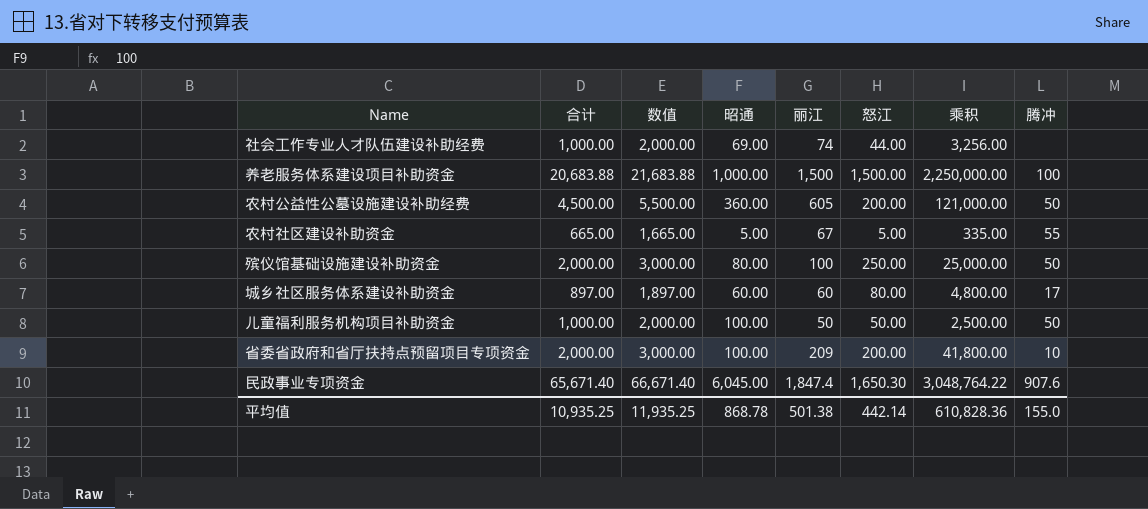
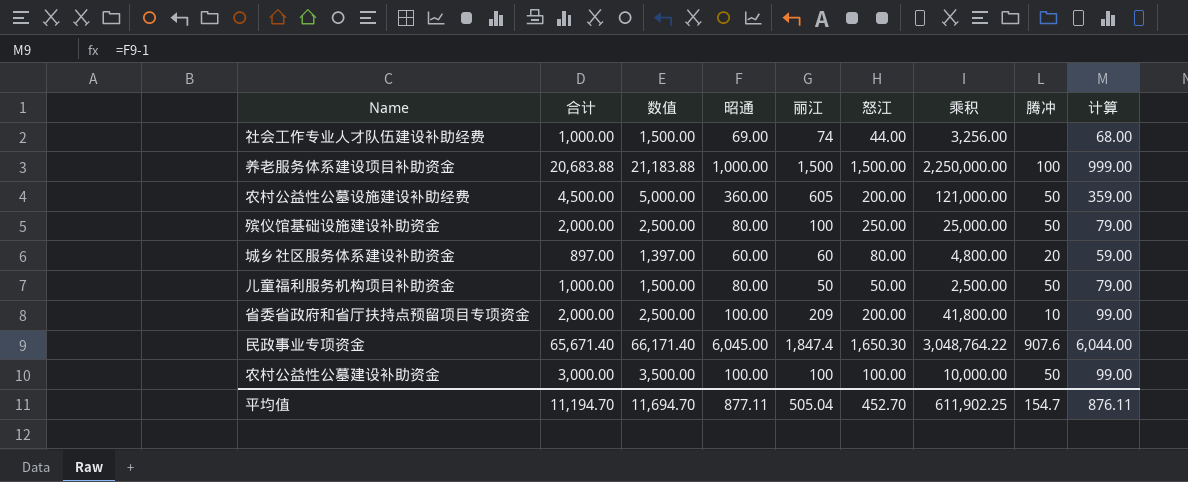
column 数值 | formula: [合计] + 1000 -> [合计] + 500
column 计算 | formula: none -> [昭通] - 1
row 农村社区建设补助资金: 665.00 | 1,665.00 | 5.00 | 67 | 5.00 | 335.00 | 55 -> none
城乡社区服务体系建设补助资金 | 腾冲: 17 -> 20
儿童福利服务机构项目补助资金 | 昭通: 100.00 -> 80.00
row 农村公益性公墓建设补助资金: none -> 3,000.00 | 3,500.00 | 100.00 | 100 | 100.00 | 10,000.00 | 50 | 99.00
平均值 | 合计: 10,935.25 -> 11,194.70
平均值 | 数值: 11,935.25 -> 11,694.70
平均值 | 昭通: 868.78 -> 877.11
平均值 | 丽江: 501.38 -> 505.04
平均值 | 怒江: 442.14 -> 452.70
平均值 | 乘积: 610,828.36 -> 611,902.25
平均值 | 腾冲: 155.0 -> 154.7

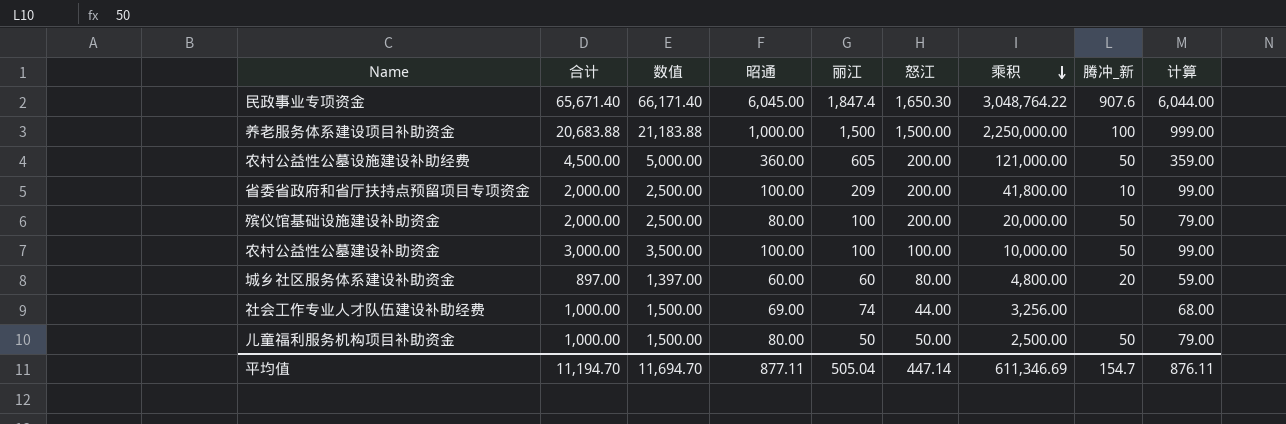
row order: none -> 乘积 descending
column name: 腾冲 -> 腾冲_新
殡仪馆基础设施建设补助资金 | 怒江: 250.00 -> 200.00
殡仪馆基础设施建设补助资金 | 乘积: 25,000.00 -> 20,000.00
平均值 | 怒江: 452.70 -> 447.14
平均值 | 乘积: 611,902.25 -> 611,346.69

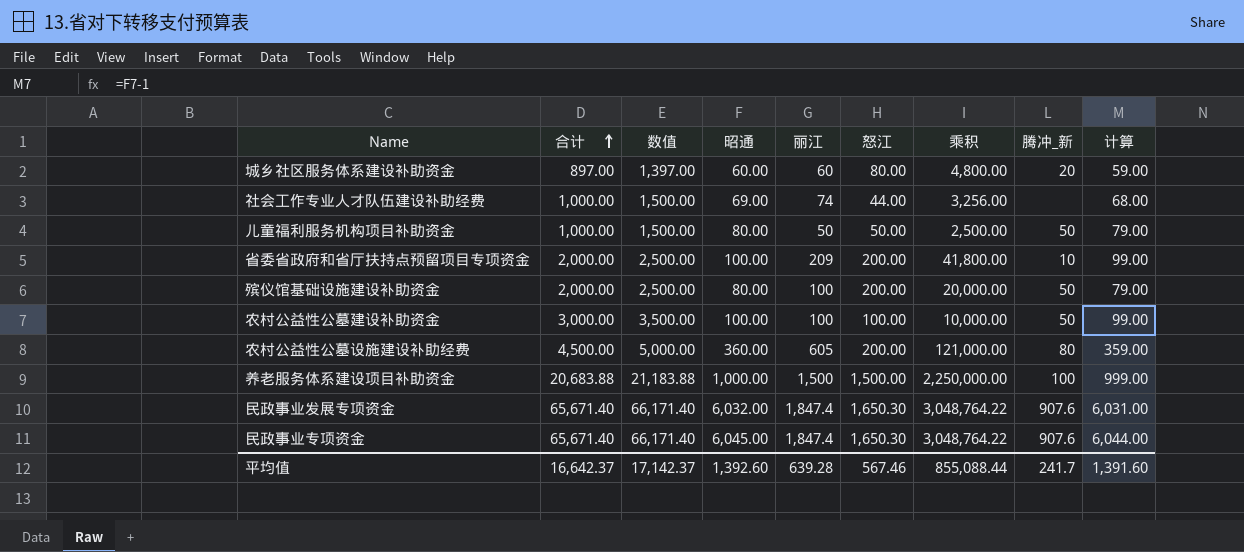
row order: 乘积 descending -> 合计 ascending
农村公益性公墓设施建设补助经费 | 腾冲_新: 50 -> 80
row 民政事业发展专项资金: none -> 65,671.40 | 66,171.40 | 6,032.00 | 1,847.4 | 1,650.30 | 3,048,764.22 | 907.6 | 6,031.00
平均值 | 合计: 11,194.70 -> 16,642.37
平均值 | 数值: 11,694.70 -> 17,142.37
平均值 | 昭通: 877.11 -> 1,392.60
平均值 | 丽江: 505.04 -> 639.28
平均值 | 怒江: 447.14 -> 567.46
平均值 | 乘积: 611,346.69 -> 855,088.44
平均值 | 腾冲_新: 154.7 -> 241.7
平均值 | 计算: 876.11 -> 1,391.60

